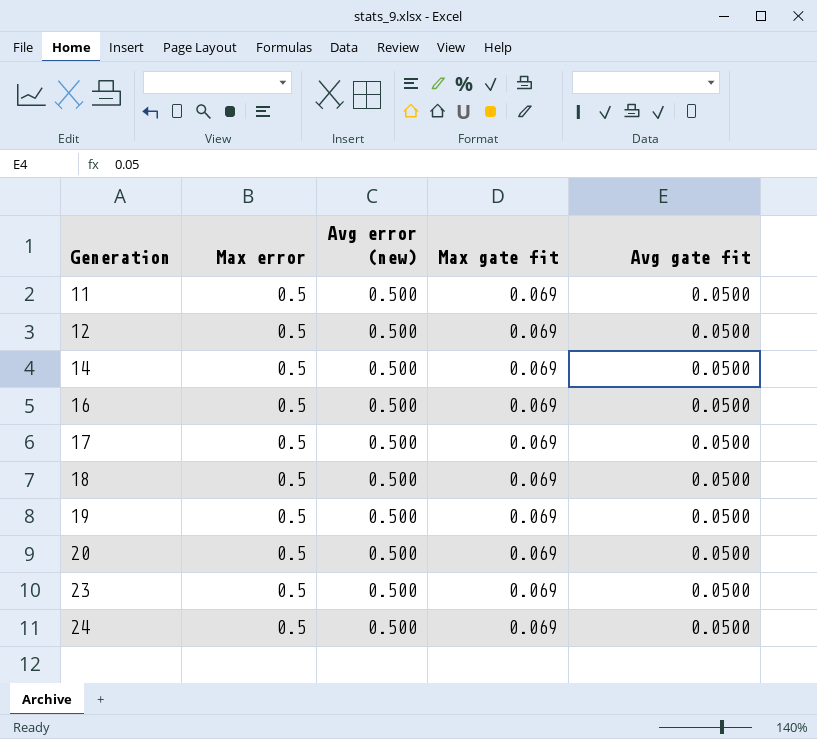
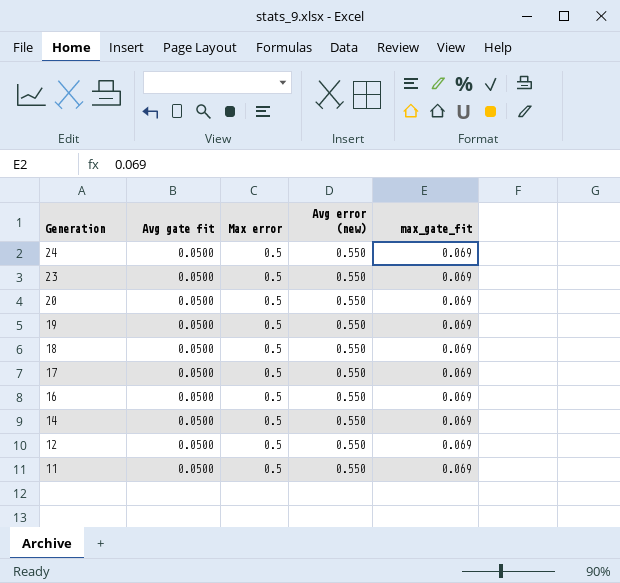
row order: Generation ascending -> Generation descending
column Avg gate fit | position: 5 -> 2
column name: Max gate fit -> max_gate_fit
24 | Avg error (new): 0.500 -> 0.550
23 | Avg error (new): 0.500 -> 0.550
20 | Avg error (new): 0.500 -> 0.550
19 | Avg error (new): 0.500 -> 0.550
18 | Avg error (new): 0.500 -> 0.550
17 | Avg error (new): 0.500 -> 0.550
16 | Avg error (new): 0.500 -> 0.550
14 | Avg error (new): 0.500 -> 0.550
12 | Avg error (new): 0.500 -> 0.550
11 | Avg error (new): 0.500 -> 0.550

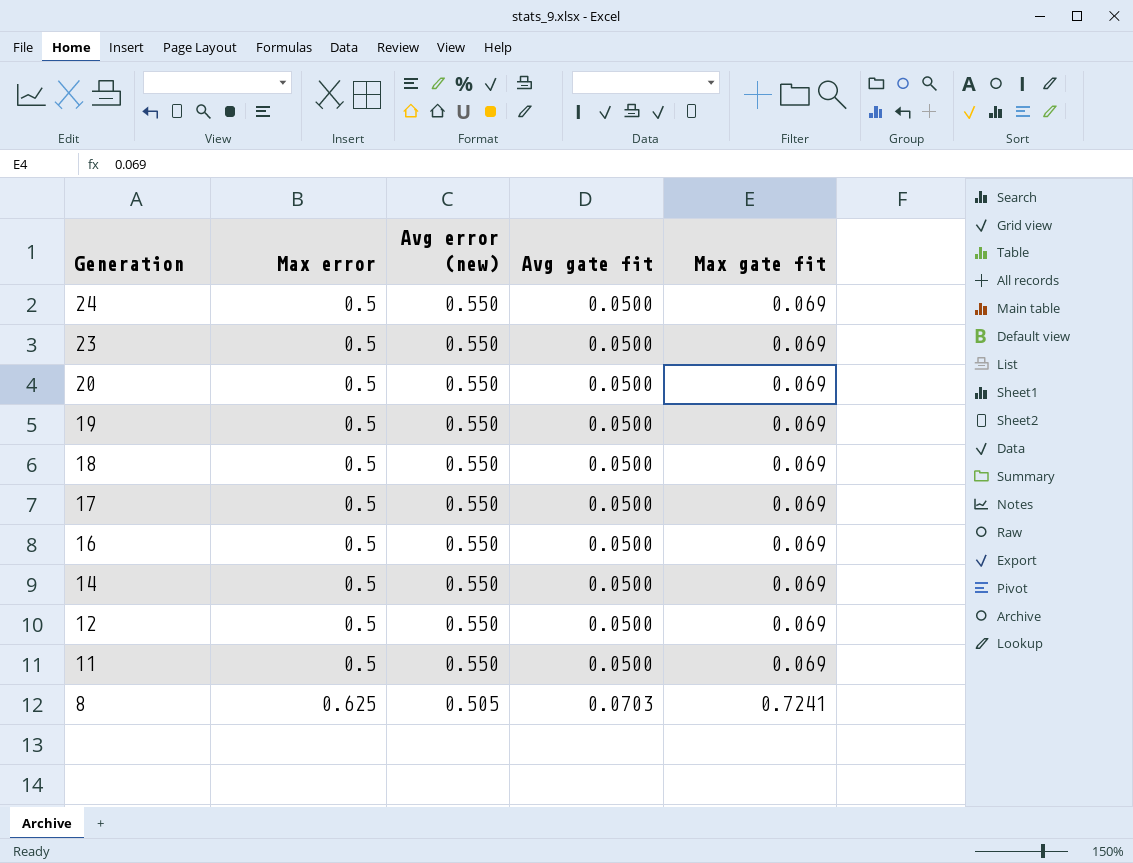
column Avg gate fit | position: 2 -> 4
column name: max_gate_fit -> Max gate fit
row 8: none -> 0.625 | 0.505 | 0.0703 | 0.7241

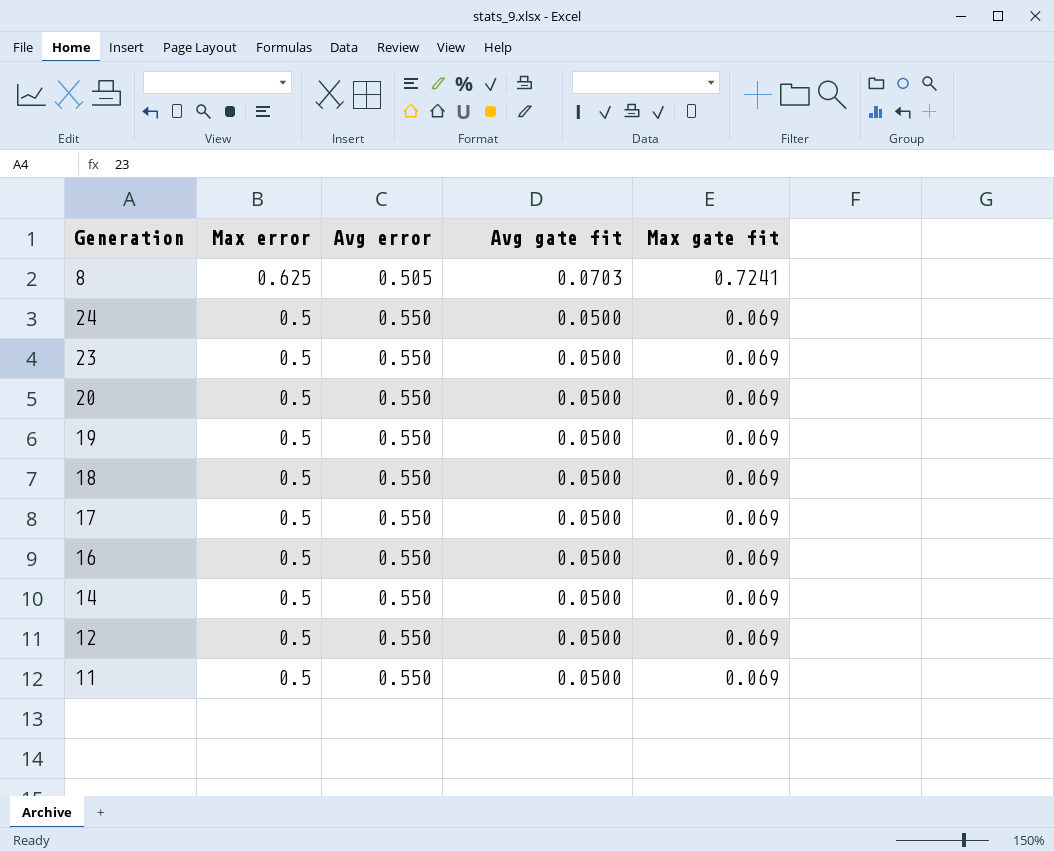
row order: Generation descending -> Max error descending
column name: Avg error (new) -> Avg error

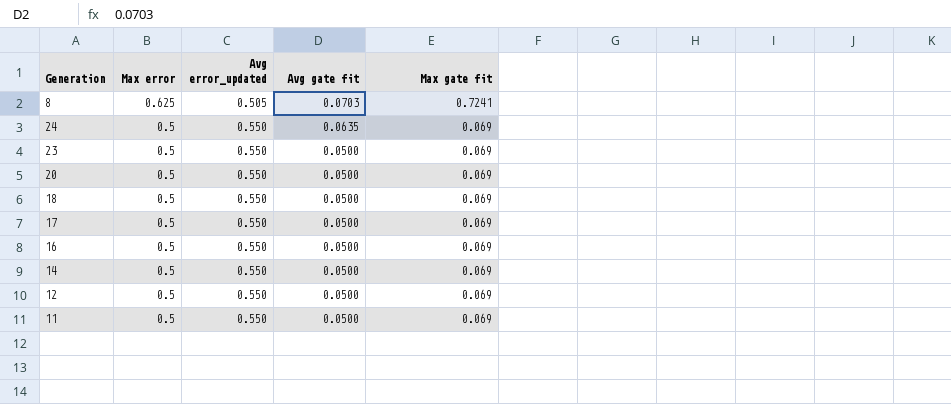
column name: Avg error -> Avg error_updated
row 19: 0.5 | 0.550 | 0.0500 | 0.069 -> none
24 | Avg gate fit: 0.0500 -> 0.0635

